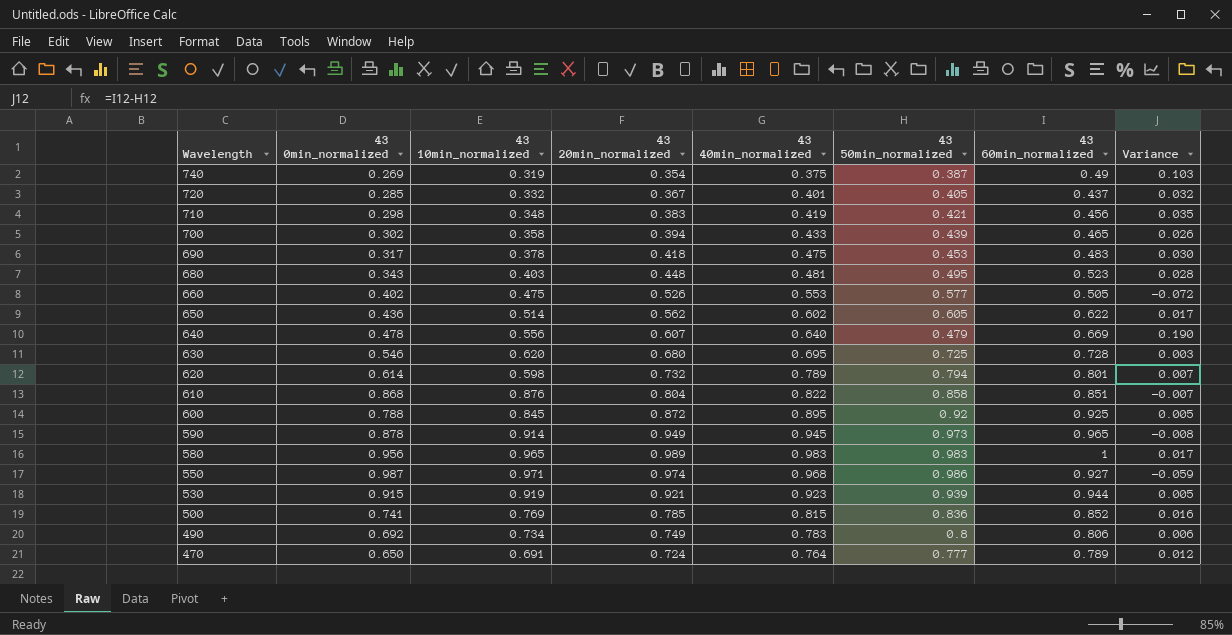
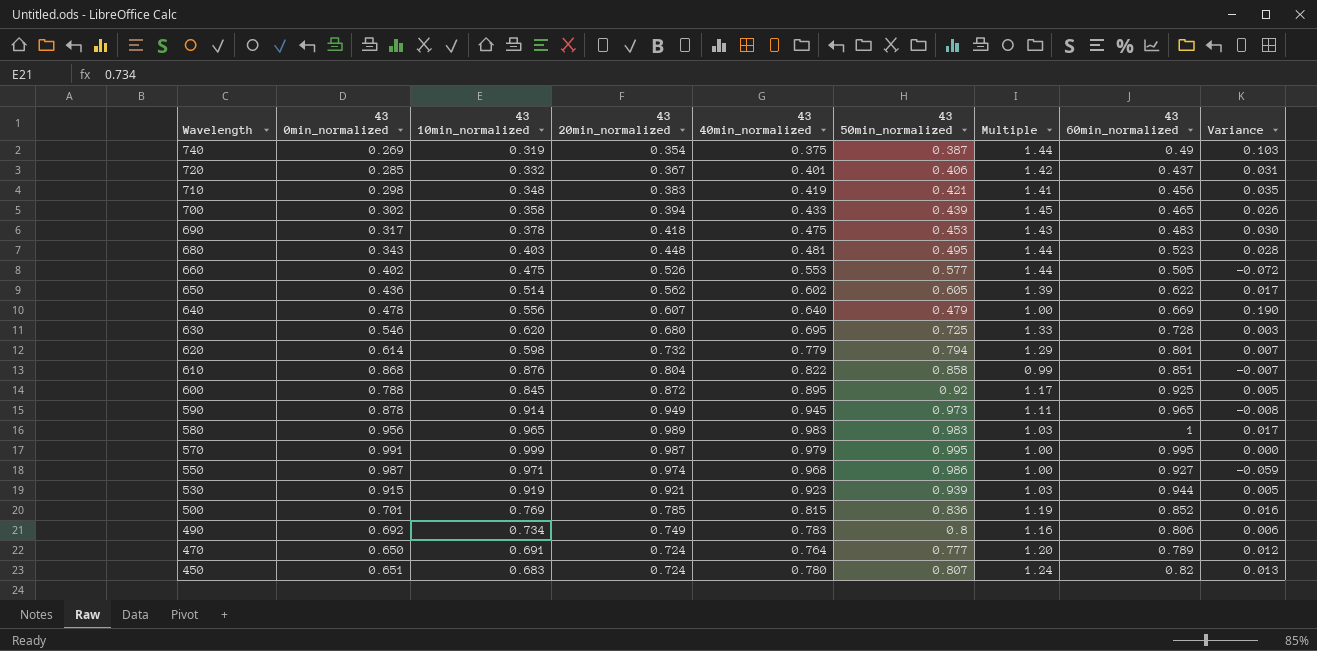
column Multiple | formula: none -> [43 50min_normalized] / [43 0min_normalized]
720 | 43 50min_normalized: 0.405 -> 0.406
720 | Variance: 0.032 -> 0.031
620 | 43 40min_normalized: 0.789 -> 0.779
row 570: none -> 0.991 | 0.999 | 0.987 | 0.979 | 0.995 | 1.00 | 0.995 | 0.000
500 | 43 0min_normalized: 0.741 -> 0.701
row 450: none -> 0.651 | 0.683 | 0.724 | 0.780 | 0.807 | 1.24 | 0.82 | 0.013

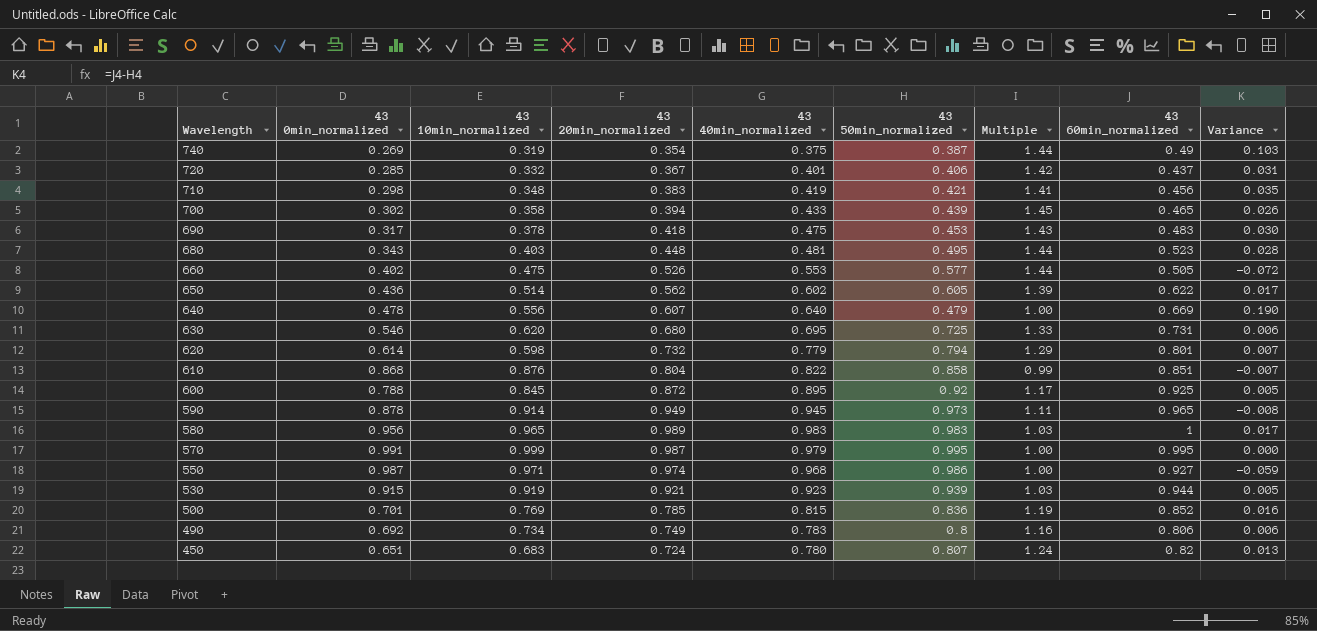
row 470: 0.650 | 0.691 | 0.724 | 0.764 | 0.777 | 1.20 | 0.789 | 0.012 -> none
630 | 43 60min_normalized: 0.728 -> 0.731
630 | Variance: 0.003 -> 0.006

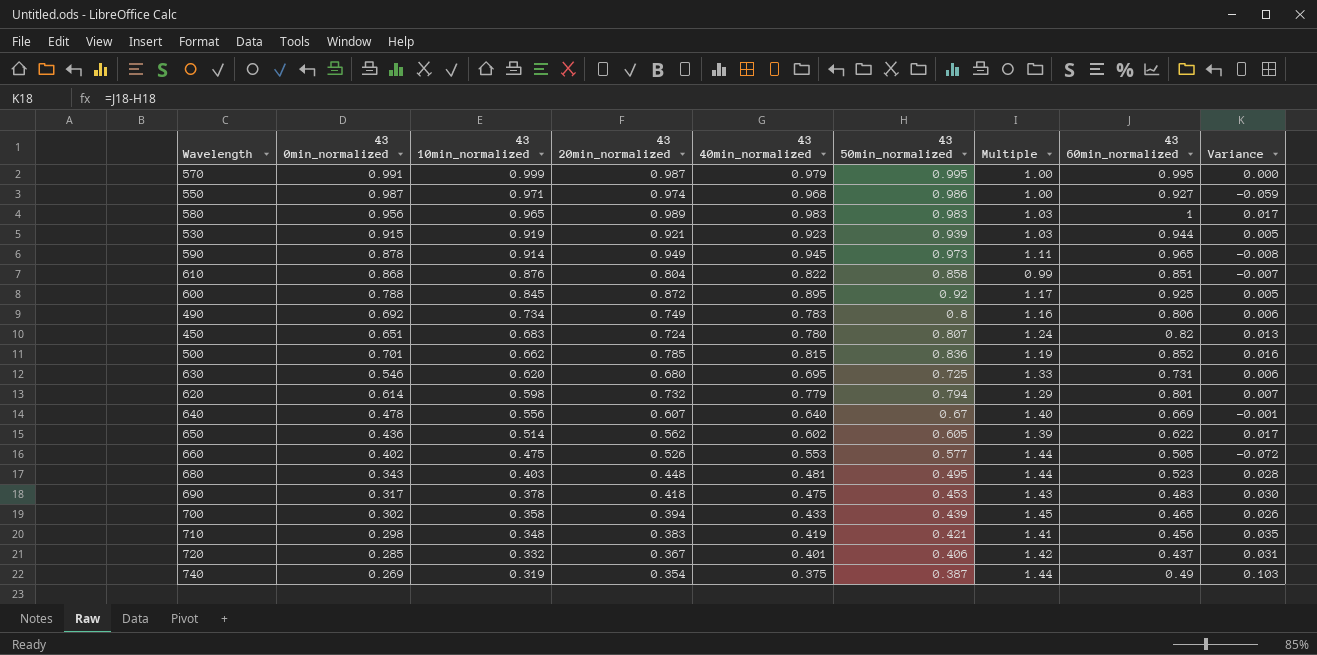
row order: Wavelength descending -> 43 10min_normalized descending
500 | 43 10min_normalized: 0.769 -> 0.662
640 | 43 50min_normalized: 0.479 -> 0.67
640 | Multiple: 1.00 -> 1.40
640 | Variance: 0.190 -> -0.001

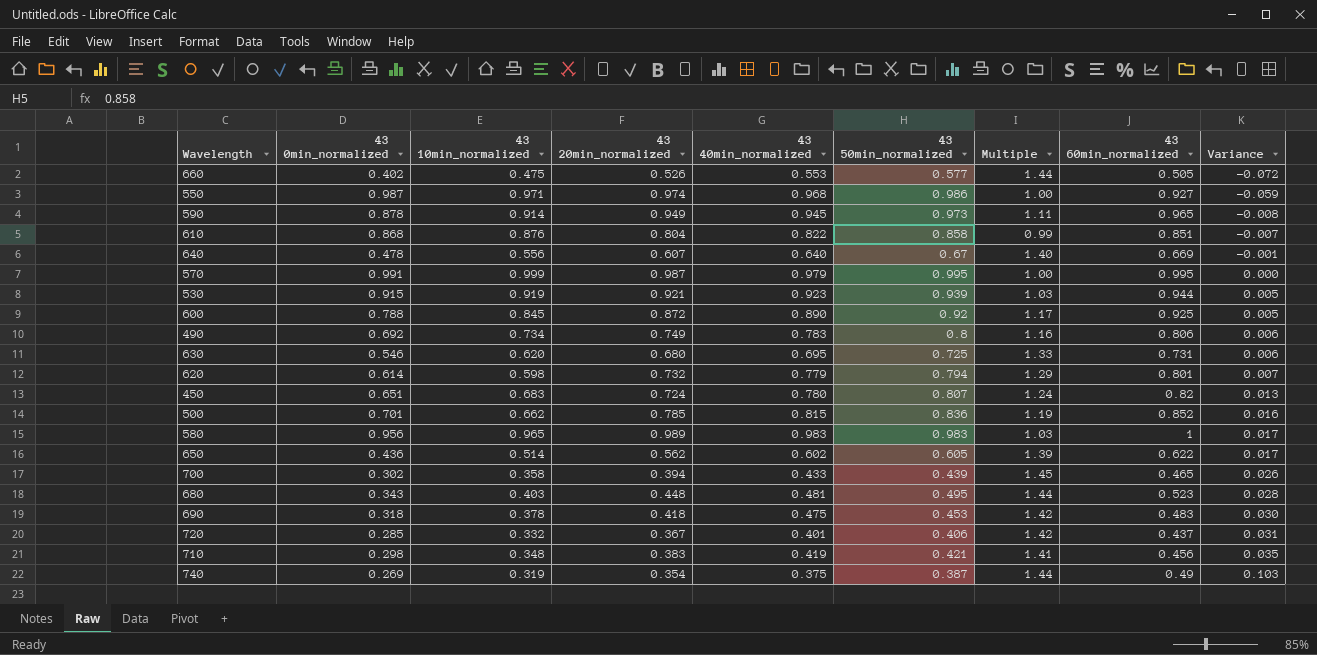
row order: 43 10min_normalized descending -> Variance ascending
600 | 43 40min_normalized: 0.895 -> 0.890
690 | 43 0min_normalized: 0.317 -> 0.318
690 | Multiple: 1.43 -> 1.42

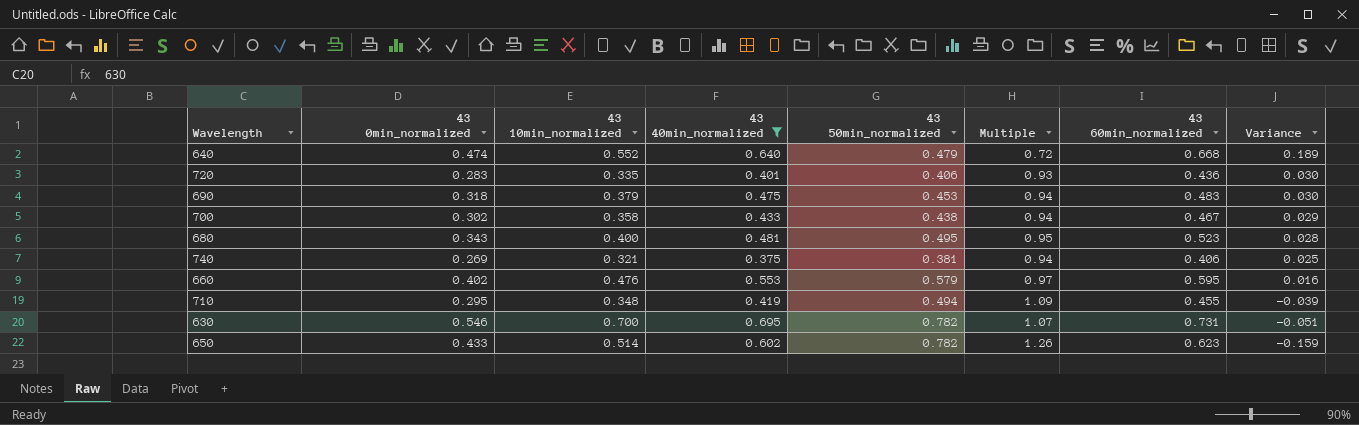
filter: none -> 43 40min_normalized <= 0.695
row order: Variance ascending -> Variance descending
column 43 20min_normalized | position: 4 -> none
column Multiple | formula: [43 50min_normalized] / [43 0min_normalized] -> [43 50min_normalized] / [43 60min_normalized]
640 | 43 0min_normalized: 0.478 -> 0.474
640 | 43 10min_normalized: 0.556 -> 0.552
640 | 43 50min_normalized: 0.67 -> 0.479
640 | 43 60min_normalized: 0.669 -> 0.668
640 | Variance: -0.001 -> 0.189
720 | 43 0min_normalized: 0.285 -> 0.283
720 | 43 10min_normalized: 0.332 -> 0.335
720 | 43 60min_normalized: 0.437 -> 0.436
720 | Variance: 0.031 -> 0.030
690 | 43 10min_normalized: 0.378 -> 0.379
700 | 43 50min_normalized: 0.439 -> 0.438
700 | 43 60min_normalized: 0.465 -> 0.467
700 | Variance: 0.026 -> 0.029
680 | 43 10min_normalized: 0.403 -> 0.400
740 | 43 10min_normalized: 0.319 -> 0.321
740 | 43 50min_normalized: 0.387 -> 0.381
740 | 43 60min_normalized: 0.49 -> 0.406
740 | Variance: 0.103 -> 0.025
660 | 43 10min_normalized: 0.475 -> 0.476
660 | 43 50min_normalized: 0.577 -> 0.579
660 | 43 60min_normalized: 0.505 -> 0.595
660 | Variance: -0.072 -> 0.016
710 | 43 0min_normalized: 0.298 -> 0.295
710 | 43 50min_normalized: 0.421 -> 0.494
710 | 43 60min_normalized: 0.456 -> 0.455
710 | Variance: 0.035 -> -0.039
630 | 43 10min_normalized: 0.620 -> 0.700
630 | 43 50min_normalized: 0.725 -> 0.782
630 | Variance: 0.006 -> -0.051
650 | 43 0min_normalized: 0.436 -> 0.433
650 | 43 50min_normalized: 0.605 -> 0.782
650 | 43 60min_normalized: 0.622 -> 0.623
650 | Variance: 0.017 -> -0.159

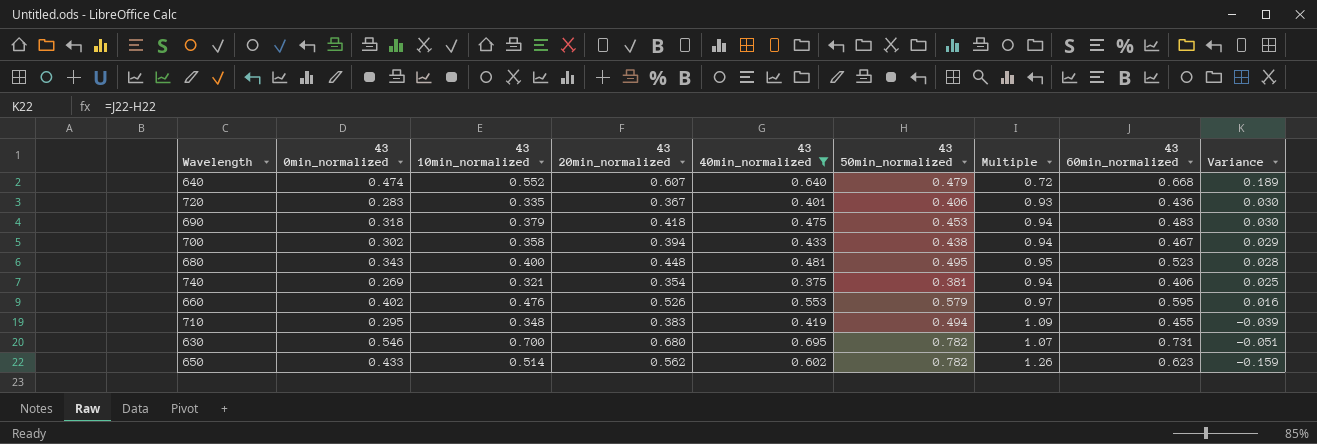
column 43 20min_normalized | position: none -> 4

